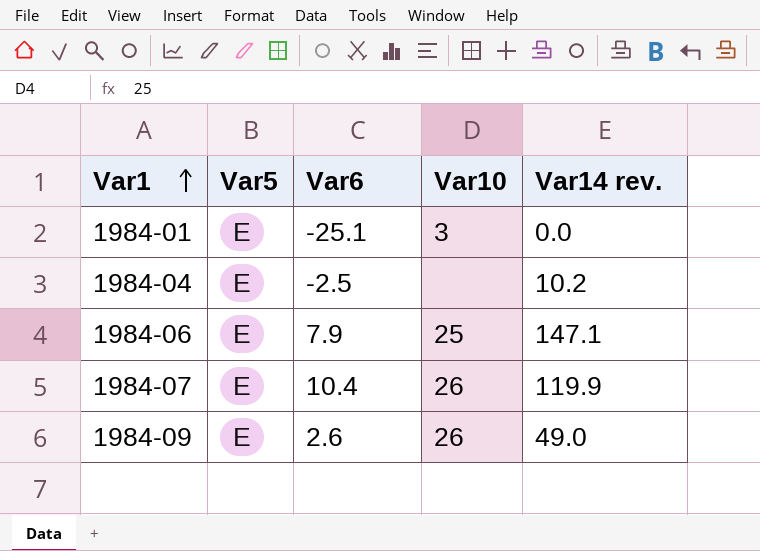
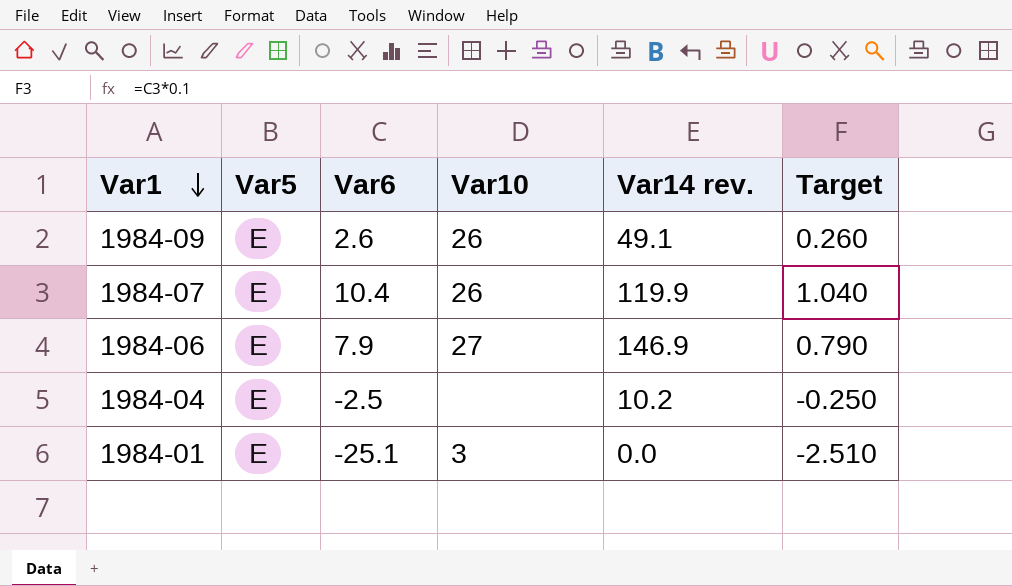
row order: Var1 ascending -> Var1 descending
column Target | formula: none -> [Var6] * 0.1
1984-09 | Var14 rev.: 49.0 -> 49.1
1984-06 | Var10: 25 -> 27
1984-06 | Var14 rev.: 147.1 -> 146.9

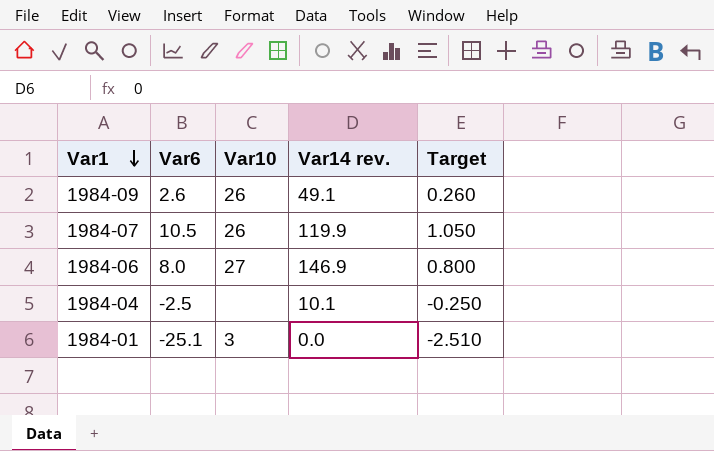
column Var5 | position: 2 -> none
1984-07 | Var6: 10.4 -> 10.5
1984-07 | Target: 1.040 -> 1.050
1984-06 | Var6: 7.9 -> 8.0
1984-06 | Target: 0.790 -> 0.800
1984-04 | Var14 rev.: 10.2 -> 10.1

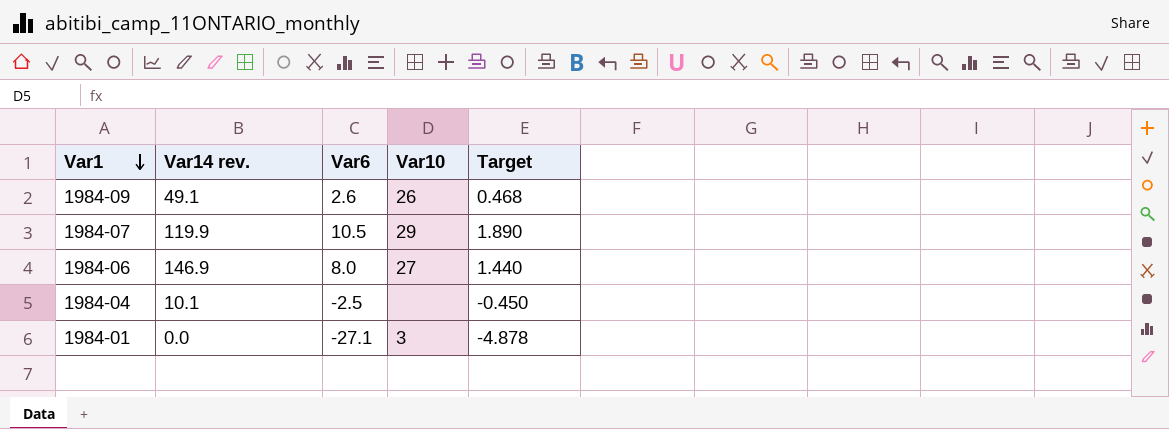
column Var14 rev. | position: 4 -> 2
column Target | formula: [Var6] * 0.1 -> [Var6] * 0.18
1984-07 | Var10: 26 -> 29
1984-01 | Var6: -25.1 -> -27.1

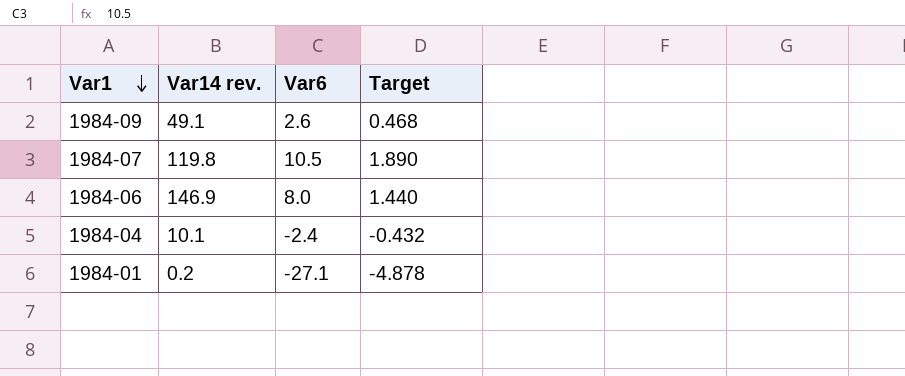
column Var10 | position: 4 -> none
1984-07 | Var14 rev.: 119.9 -> 119.8
1984-04 | Var6: -2.5 -> -2.4
1984-04 | Target: -0.450 -> -0.432
1984-01 | Var14 rev.: 0.0 -> 0.2

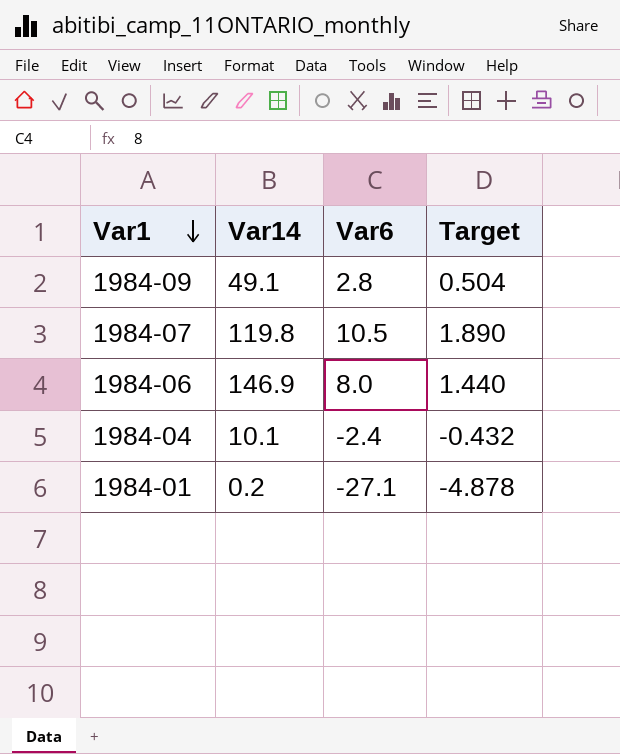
column name: Var14 rev. -> Var14
1984-09 | Var6: 2.6 -> 2.8
1984-09 | Target: 0.468 -> 0.504

